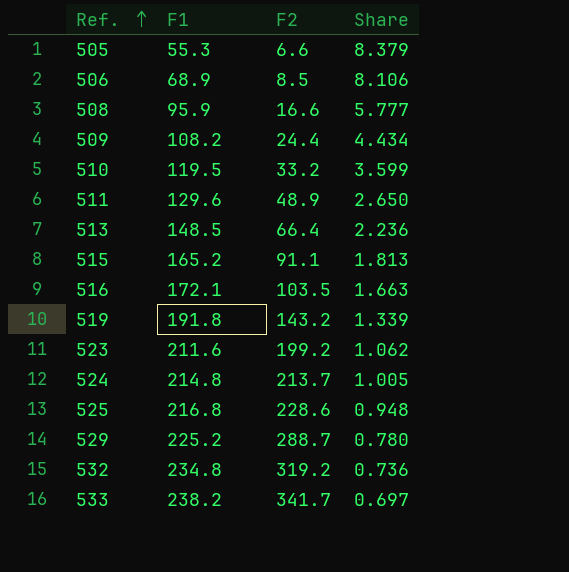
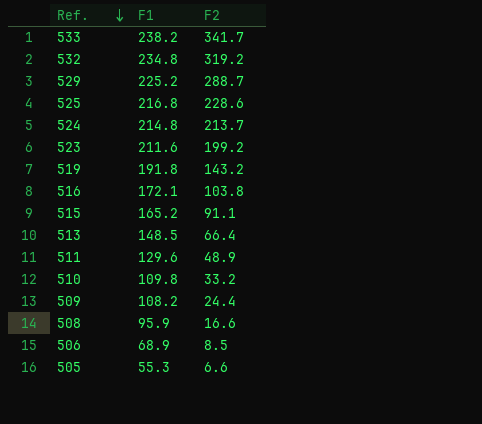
row order: Ref. ascending -> Ref. descending
column Share | formula: [F1] / [F2] -> none
516 | F2: 103.5 -> 103.8
510 | F1: 119.5 -> 109.8

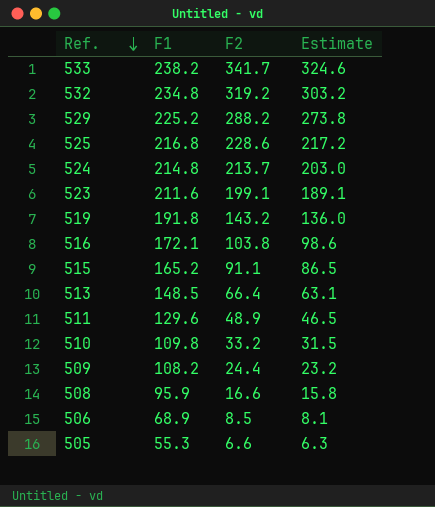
column Estimate | formula: none -> [F2] * 0.95
529 | F2: 288.7 -> 288.2
523 | F2: 199.2 -> 199.1

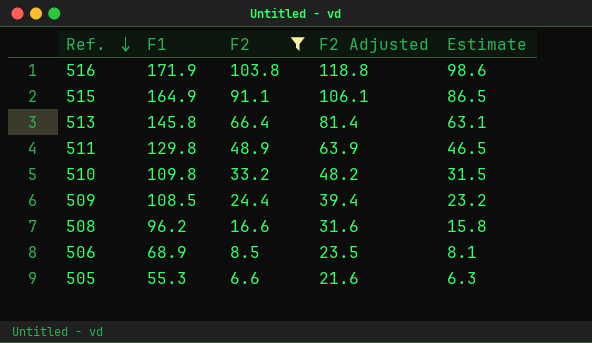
filter: none -> F2 <= 103.8
column F2 Adjusted | formula: none -> [F2] + 15
516 | F1: 172.1 -> 171.9
515 | F1: 165.2 -> 164.9
513 | F1: 148.5 -> 145.8
511 | F1: 129.6 -> 129.8
509 | F1: 108.2 -> 108.5
508 | F1: 95.9 -> 96.2

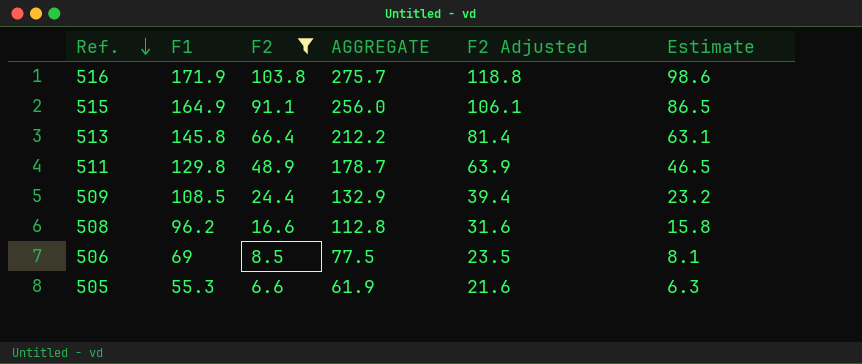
column AGGREGATE | formula: none -> [F1] + [F2]
row 510: 109.8 | 33.2 | 48.2 | 31.5 -> none
506 | F1: 68.9 -> 69

